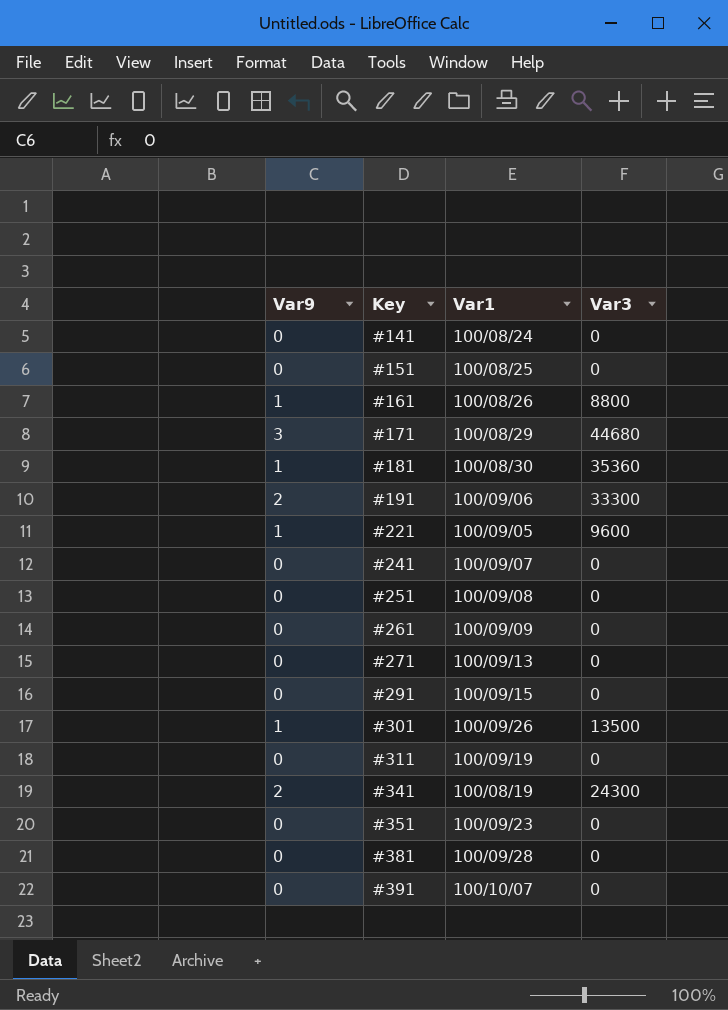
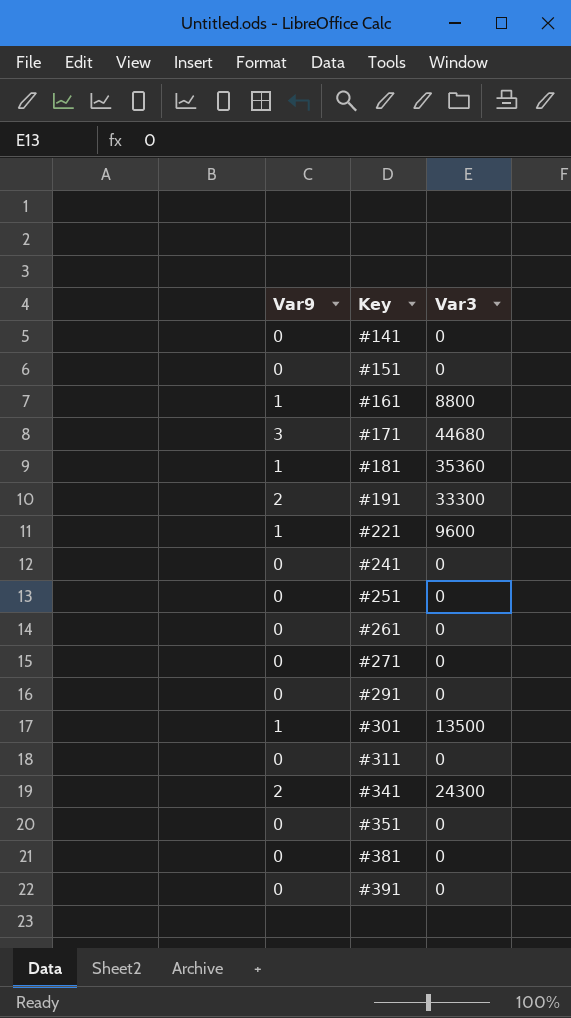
column Var1 | position: 3 -> none

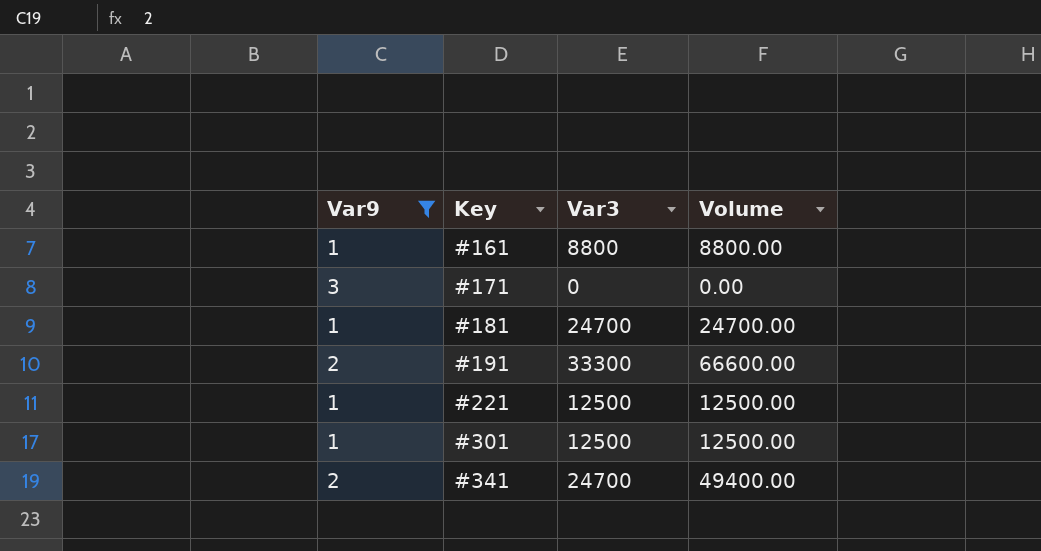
filter: none -> Var9 != 0
column Volume | formula: none -> [Var9] * [Var3]
#171 | Var3: 44680 -> 0
#181 | Var3: 35360 -> 24700
#221 | Var3: 9600 -> 12500
#301 | Var3: 13500 -> 12500
#341 | Var3: 24300 -> 24700

